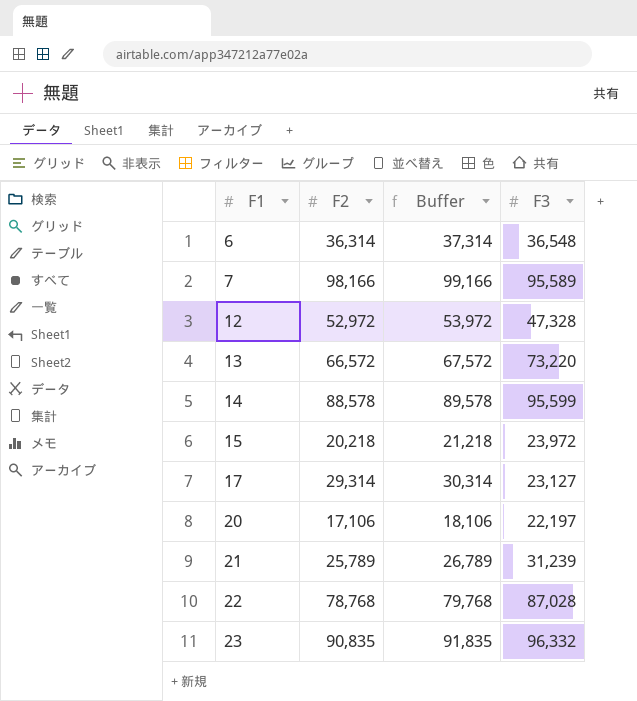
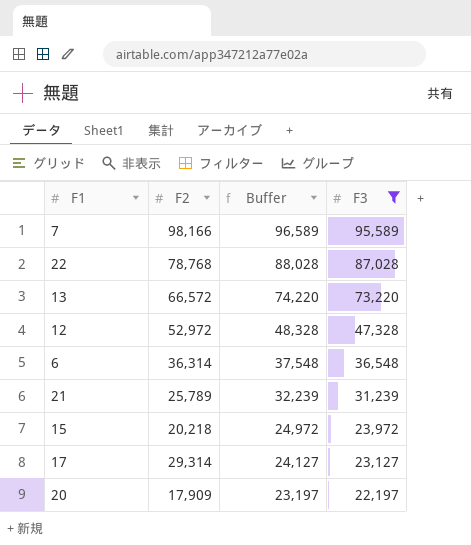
filter: none -> F3 <= 95,589
row order: F1 ascending -> Buffer descending
column Buffer | formula: [F2] + 1000 -> [F3] + 1000
20 | F2: 17,106 -> 17,909

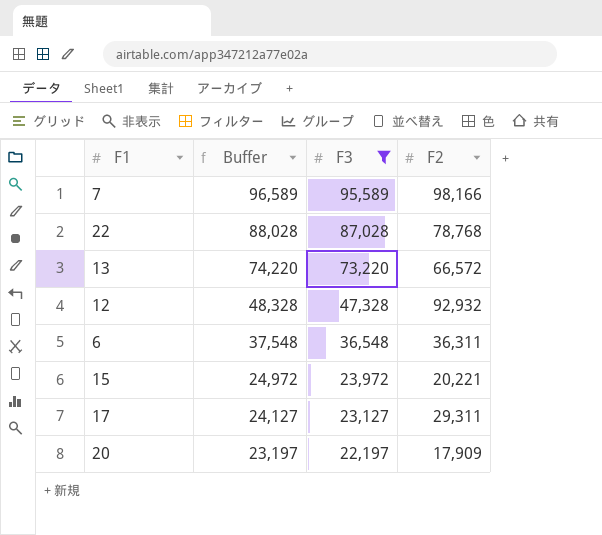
column F2 | position: 2 -> 4
row 21: 25,789 | 32,239 | 31,239 -> none
12 | F2: 52,972 -> 92,932
6 | F2: 36,314 -> 36,311
15 | F2: 20,218 -> 20,221
17 | F2: 29,314 -> 29,311

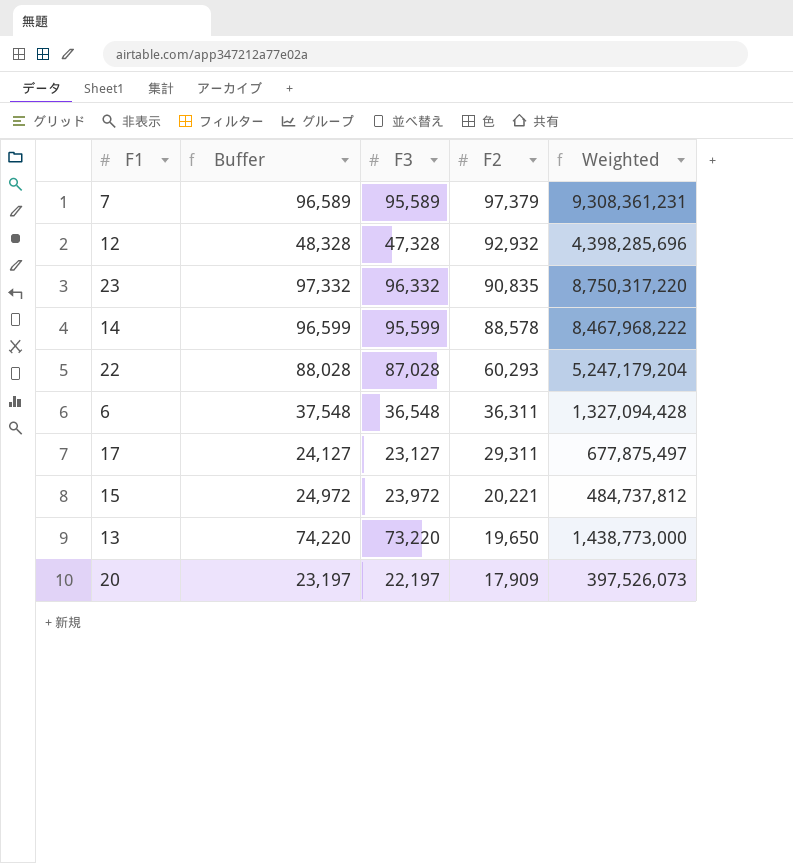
filter: F3 <= 95,589 -> none
row order: Buffer descending -> F2 descending
column Weighted | formula: none -> [F3] * [F2]
7 | F2: 98,166 -> 97,379
22 | F2: 78,768 -> 60,293
13 | F2: 66,572 -> 19,650

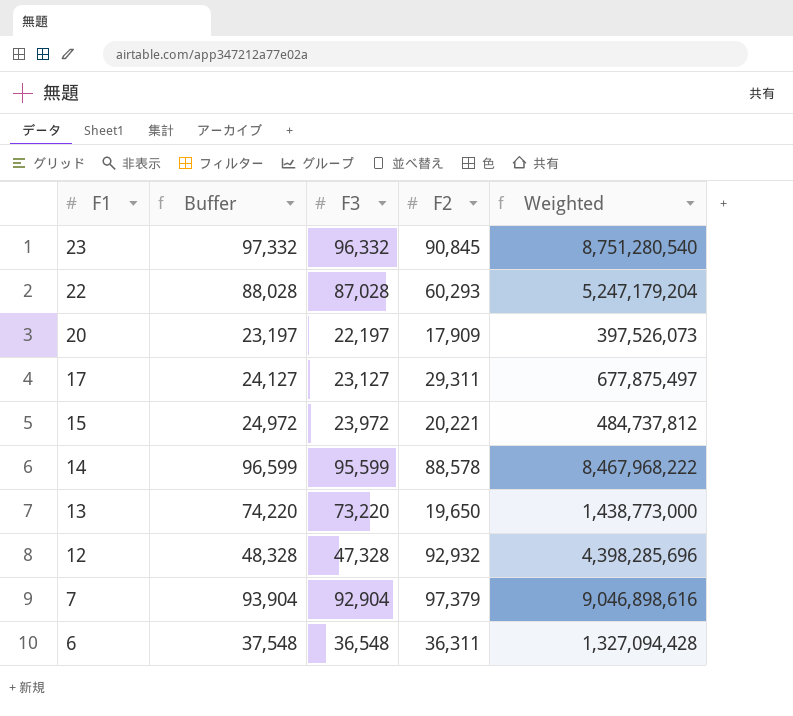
row order: F2 descending -> F1 descending
23 | F2: 90,835 -> 90,845
23 | Weighted: 8,750,317,220 -> 8,751,280,540
7 | Buffer: 96,589 -> 93,904
7 | F3: 95,589 -> 92,904
7 | Weighted: 9,308,361,231 -> 9,046,898,616

